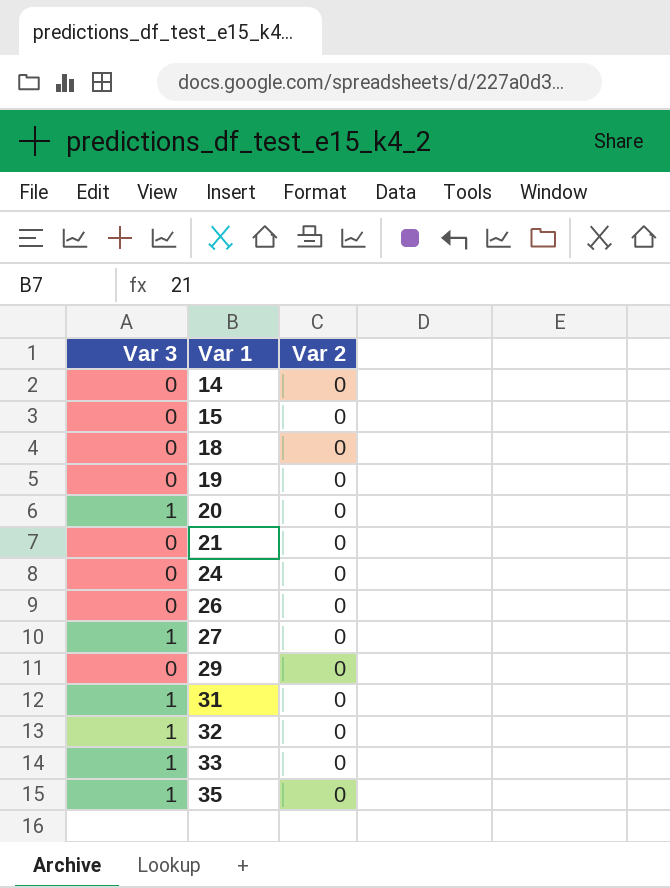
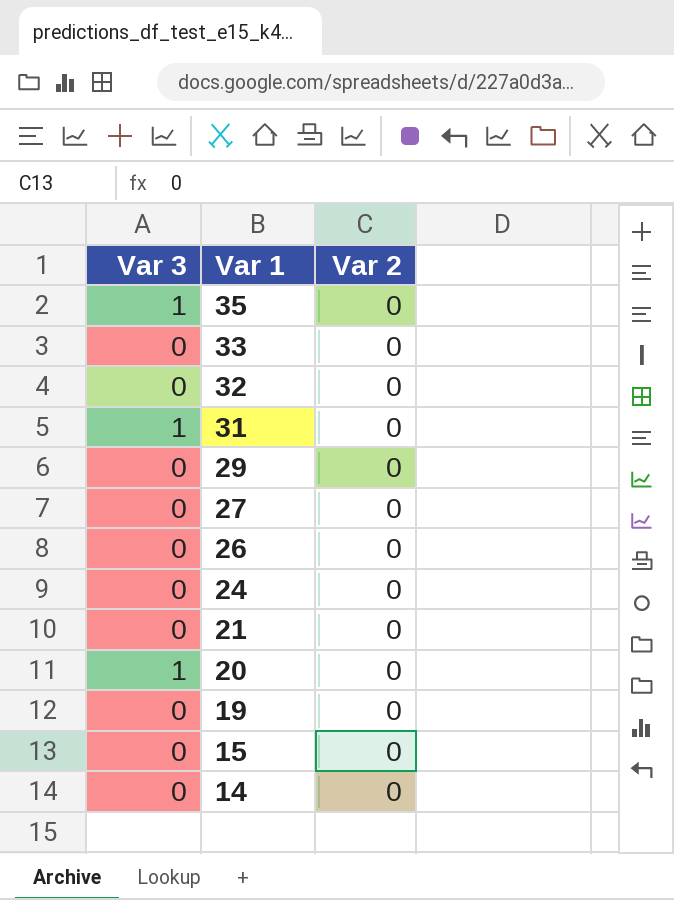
row order: Var 1 ascending -> Var 1 descending
row 18: 0 | 0 -> none
33 | Var 3: 1 -> 0
32 | Var 3: 1 -> 0
27 | Var 3: 1 -> 0

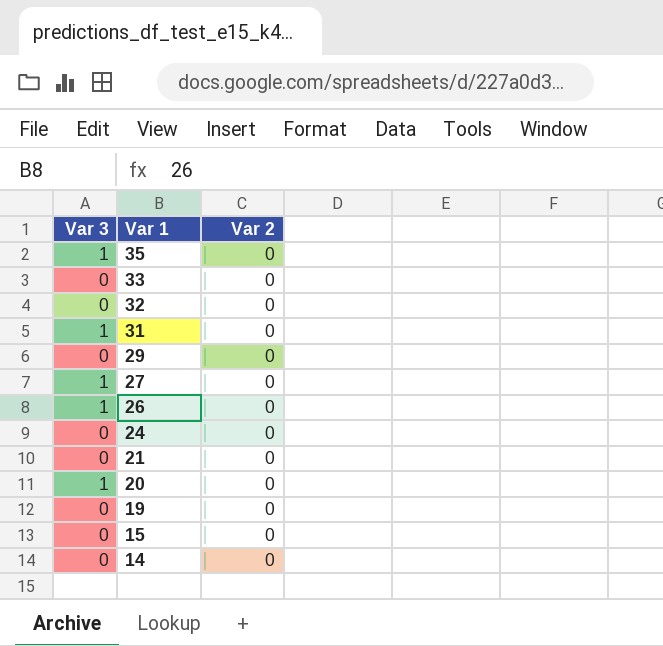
27 | Var 3: 0 -> 1
26 | Var 3: 0 -> 1

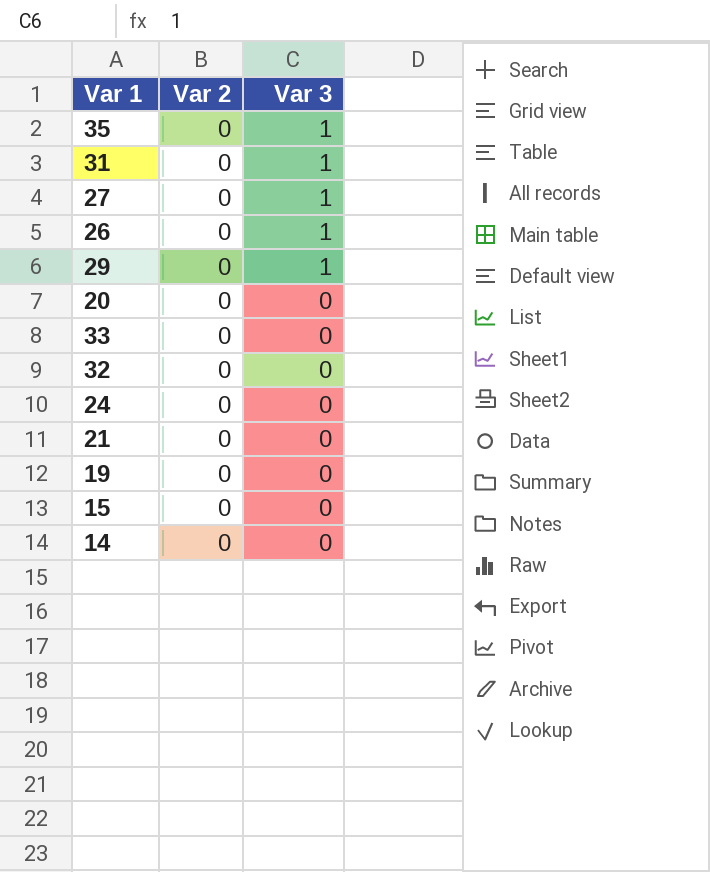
row order: Var 1 descending -> Var 3 descending
column Var 3 | position: 1 -> 3
29 | Var 3: 0 -> 1
20 | Var 3: 1 -> 0

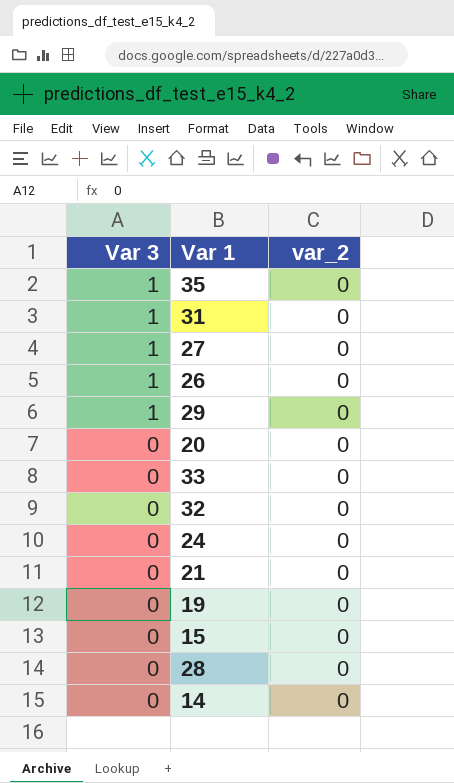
column Var 3 | position: 3 -> 1
column name: Var 2 -> var_2
row 28: none -> 0 | 0

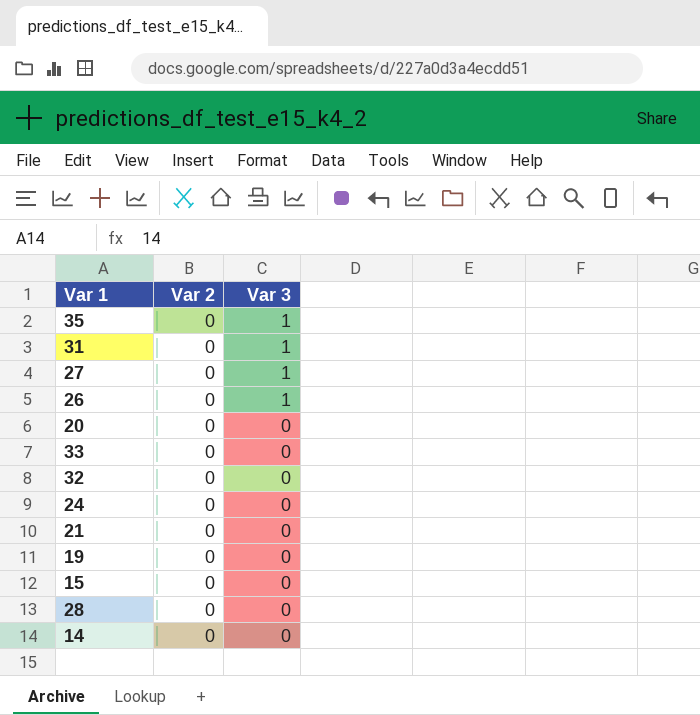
column name: var_2 -> Var 2
column Var 3 | position: 1 -> 3
row 29: 1 | 0 -> none

